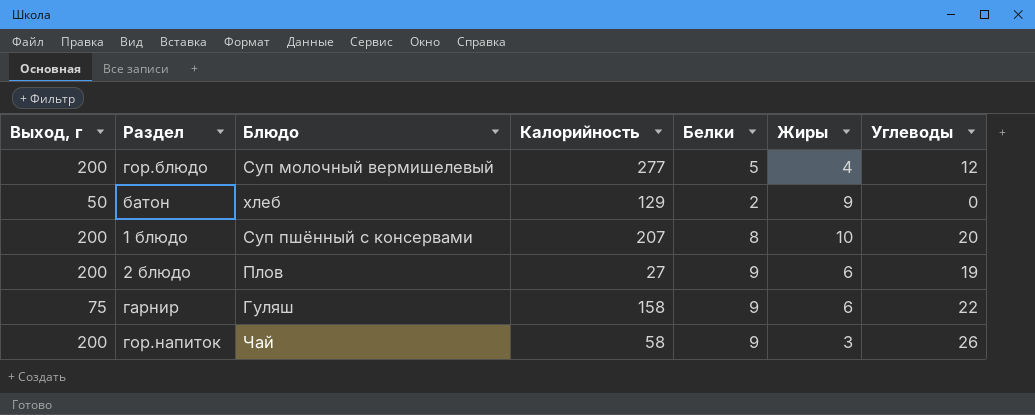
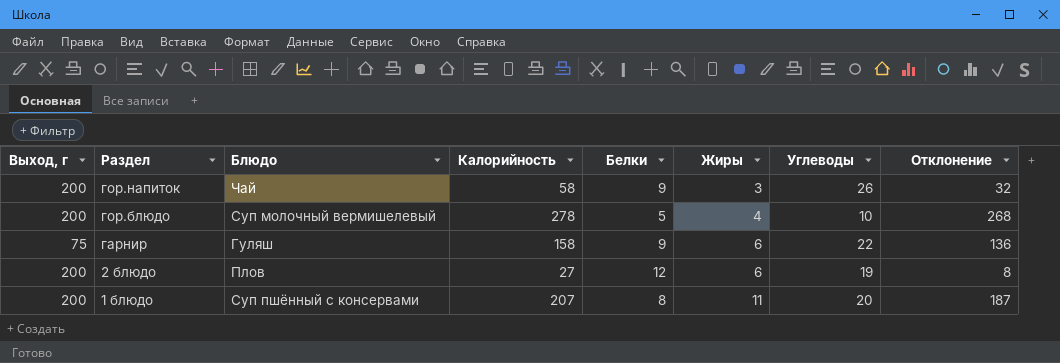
row order: none -> Раздел descending
column Отклонение | formula: none -> [Калорийность] - [Углеводы]
row батон: 50 | хлеб | 129 | 2 | 9 | 0 -> none
гор.блюдо | Калорийность: 277 -> 278
гор.блюдо | Углеводы: 12 -> 10
2 блюдо | Белки: 9 -> 12
1 блюдо | Жиры: 10 -> 11

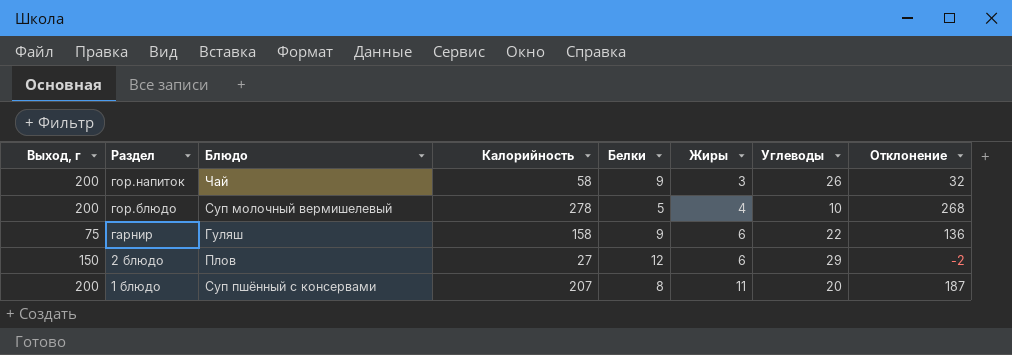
2 блюдо | Выход, г: 200 -> 150
2 блюдо | Углеводы: 19 -> 29
2 блюдо | Отклонение: 8 -> -2

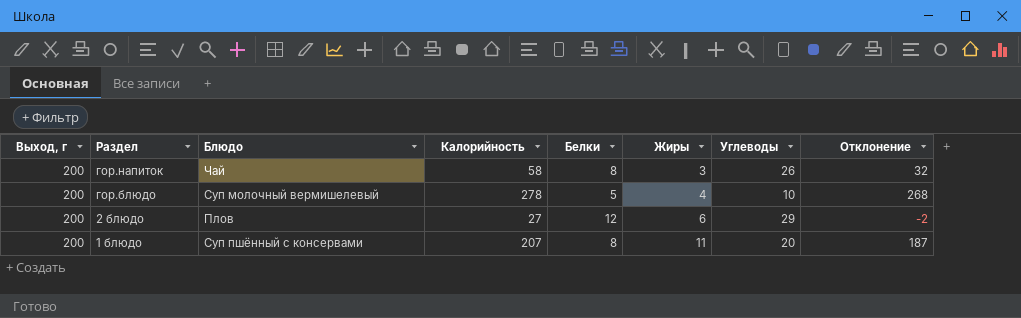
row гарнир: 75 | Гуляш | 158 | 9 | 6 | 22 | 136 -> none
гор.напиток | Белки: 9 -> 8
2 блюдо | Выход, г: 150 -> 200

